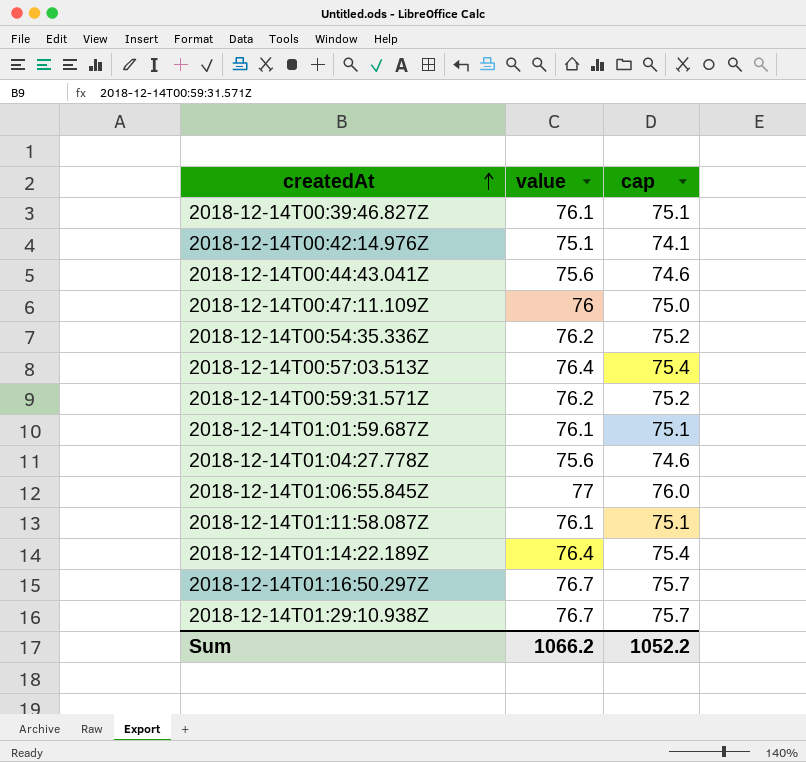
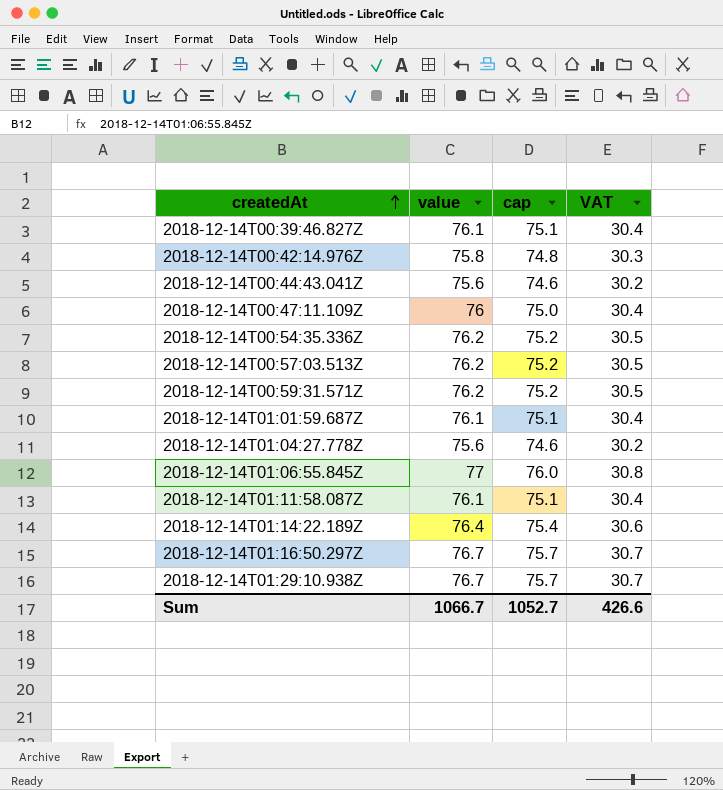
column VAT | formula: none -> [value] * 0.4
2018-12-14T00:42:14.976Z | value: 75.1 -> 75.8
2018-12-14T00:42:14.976Z | cap: 74.1 -> 74.8
2018-12-14T00:57:03.513Z | value: 76.4 -> 76.2
2018-12-14T00:57:03.513Z | cap: 75.4 -> 75.2
Sum | value: 1066.2 -> 1066.7
Sum | cap: 1052.2 -> 1052.7

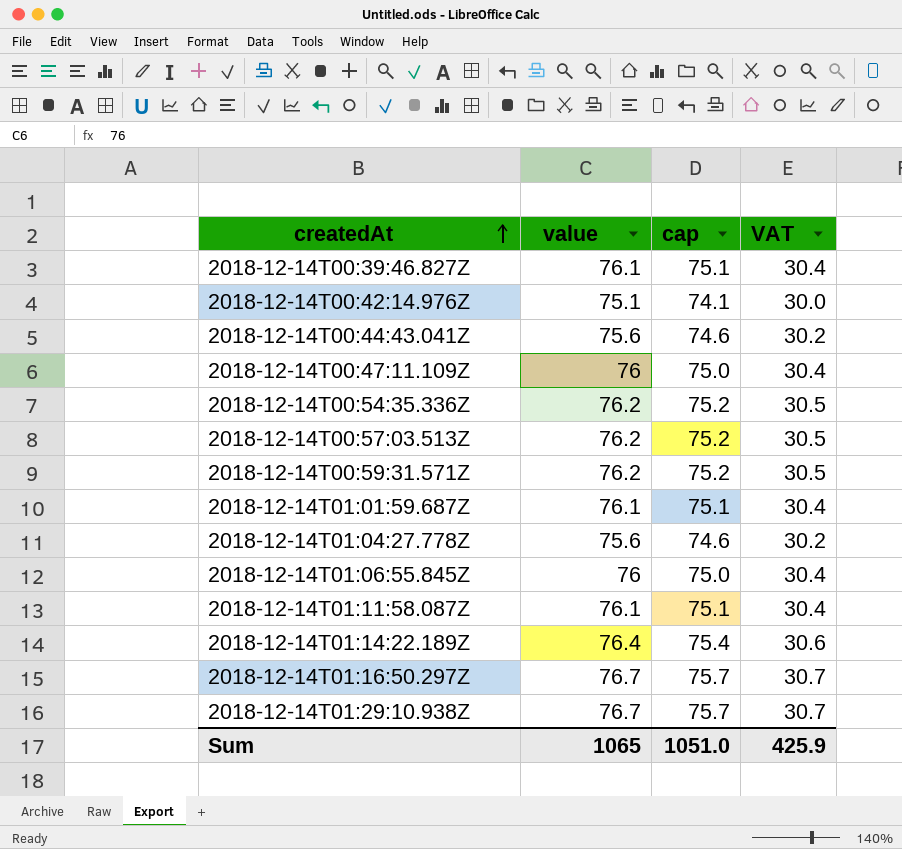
2018-12-14T00:42:14.976Z | value: 75.8 -> 75.1
2018-12-14T00:42:14.976Z | cap: 74.8 -> 74.1
2018-12-14T00:42:14.976Z | VAT: 30.3 -> 30.0
2018-12-14T01:06:55.845Z | value: 77 -> 76
2018-12-14T01:06:55.845Z | cap: 76.0 -> 75.0
2018-12-14T01:06:55.845Z | VAT: 30.8 -> 30.4
Sum | value: 1066.7 -> 1065
Sum | cap: 1052.7 -> 1051.0
Sum | VAT: 426.6 -> 425.9

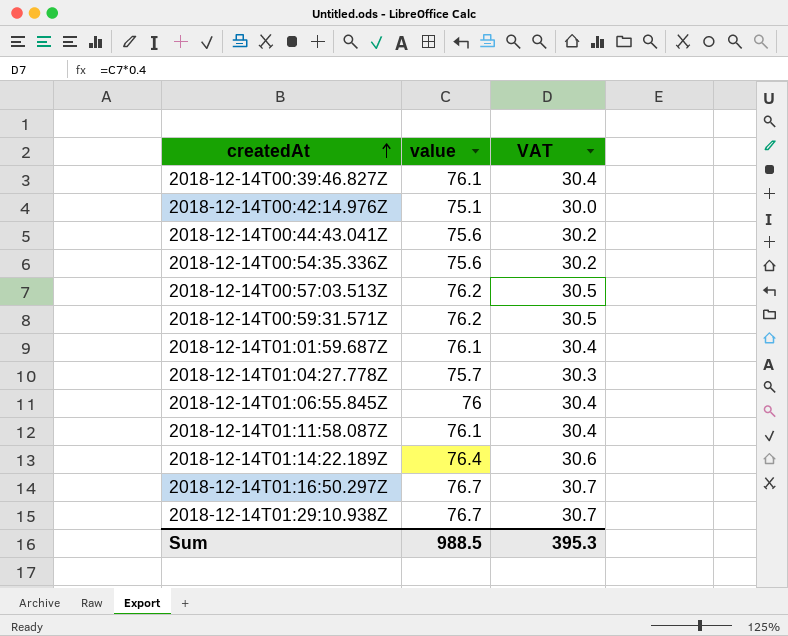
column cap | formula: [value] - 1 -> none
row 2018-12-14T00:47:11.109Z: 76 | 75.0 | 30.4 -> none
2018-12-14T00:54:35.336Z | value: 76.2 -> 75.6
2018-12-14T00:54:35.336Z | VAT: 30.5 -> 30.2
2018-12-14T01:04:27.778Z | value: 75.6 -> 75.7
2018-12-14T01:04:27.778Z | VAT: 30.2 -> 30.3
Sum | value: 1065 -> 988.5
Sum | VAT: 425.9 -> 395.3

